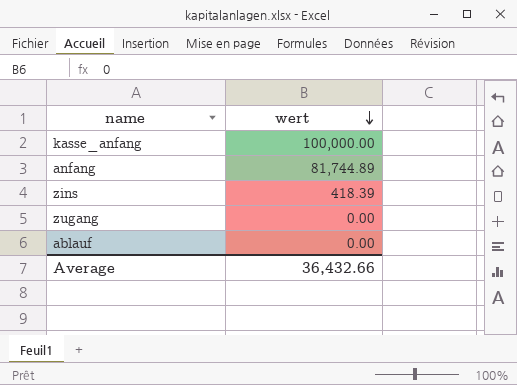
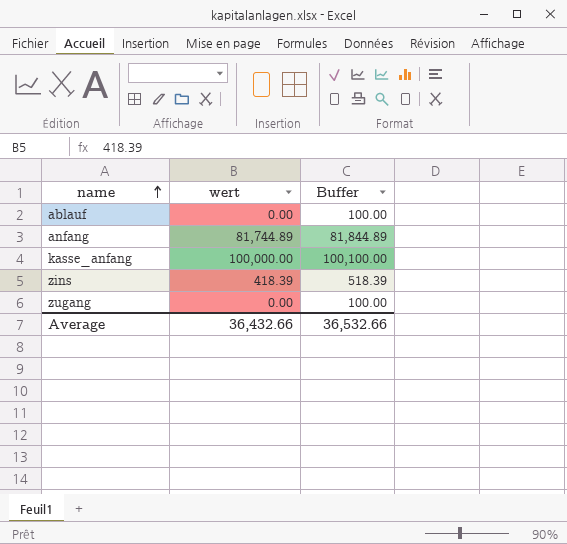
row order: wert descending -> name ascending
column Buffer | formula: none -> [wert] + 100

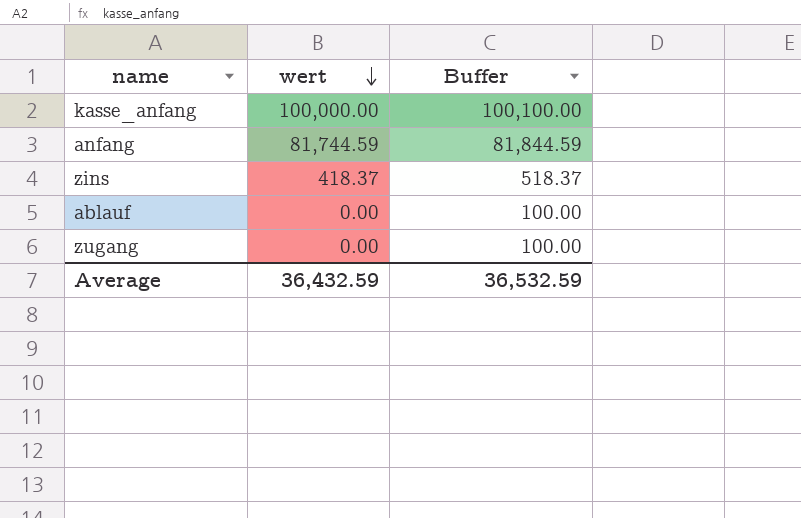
row order: name ascending -> wert descending
anfang | wert: 81,744.89 -> 81,744.59
anfang | Buffer: 81,844.89 -> 81,844.59
zins | wert: 418.39 -> 418.37
zins | Buffer: 518.39 -> 518.37
Average | wert: 36,432.66 -> 36,432.59
Average | Buffer: 36,532.66 -> 36,532.59

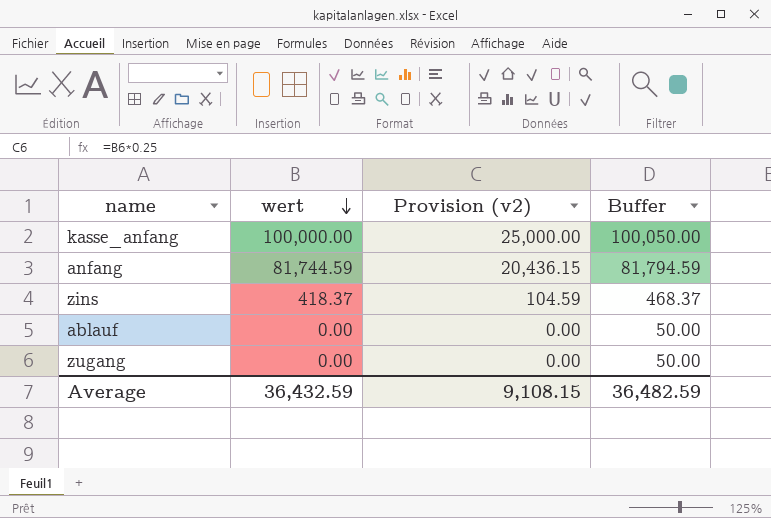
column Provision (v2) | formula: none -> [wert] * 0.25
column Buffer | formula: [wert] + 100 -> [wert] + 50
Average | Buffer: 36,532.59 -> 36,482.59

